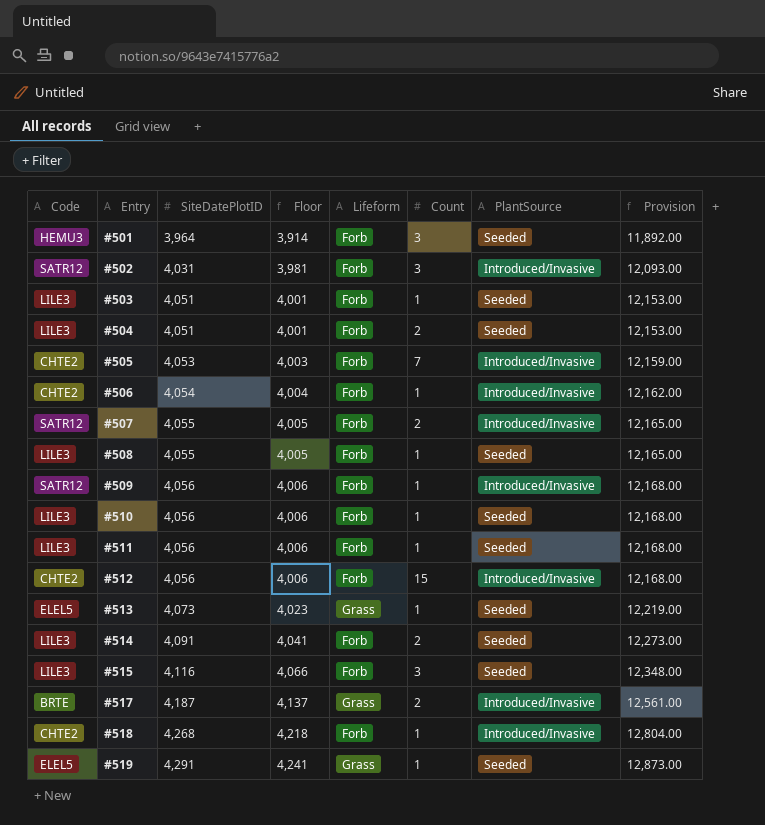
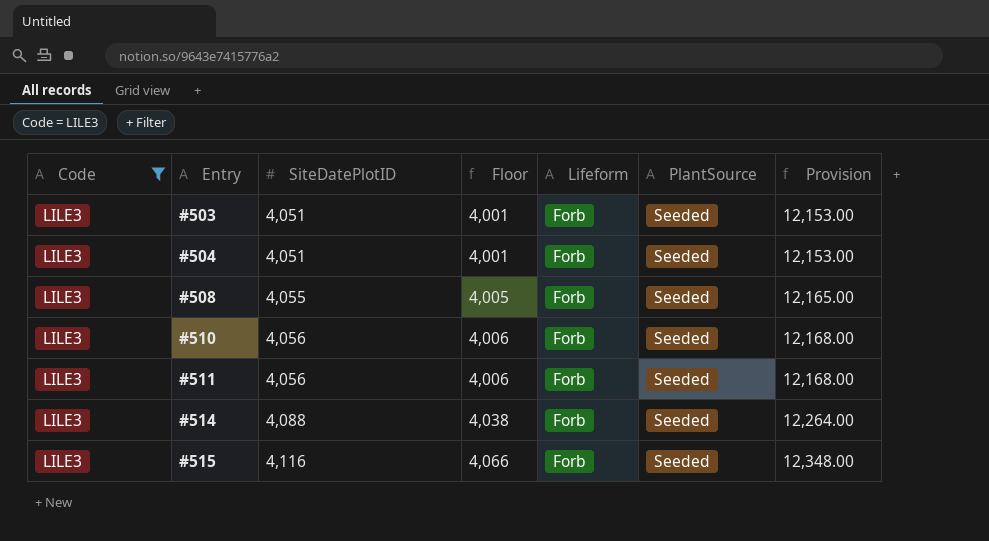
filter: none -> Code = LILE3
column Count | position: 6 -> none
#514 | SiteDatePlotID: 4,091 -> 4,088
#514 | Floor: 4,041 -> 4,038
#514 | Provision: 12,273.00 -> 12,264.00

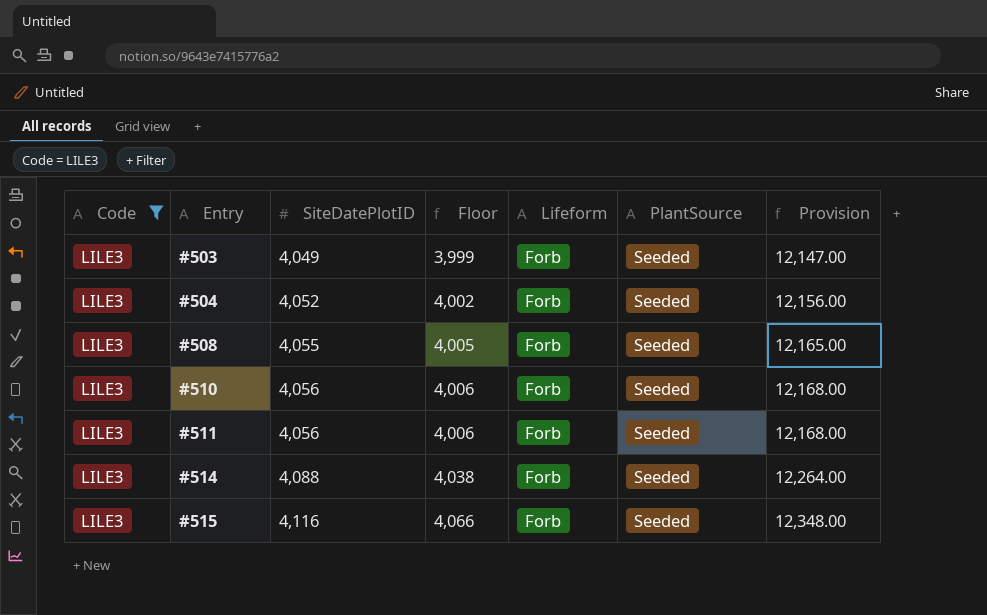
#503 | SiteDatePlotID: 4,051 -> 4,049
#503 | Floor: 4,001 -> 3,999
#503 | Provision: 12,153.00 -> 12,147.00
#504 | SiteDatePlotID: 4,051 -> 4,052
#504 | Floor: 4,001 -> 4,002
#504 | Provision: 12,153.00 -> 12,156.00

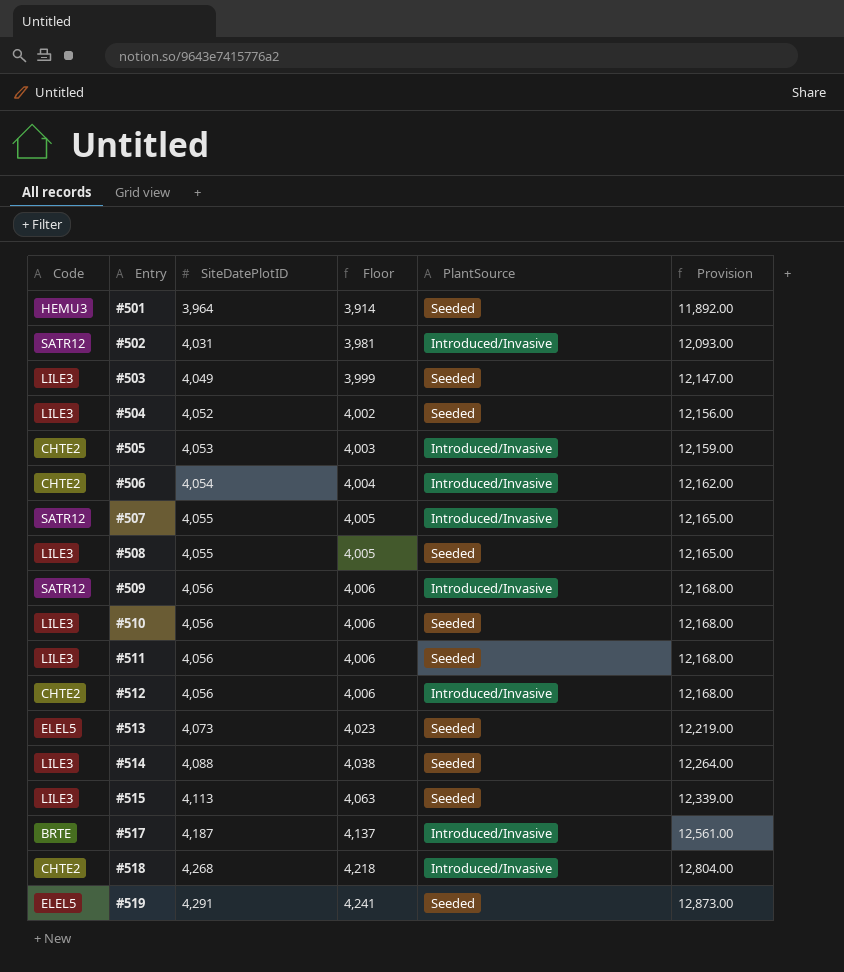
filter: Code = LILE3 -> none
column Lifeform | position: 5 -> none
#515 | SiteDatePlotID: 4,116 -> 4,113
#515 | Floor: 4,066 -> 4,063
#515 | Provision: 12,348.00 -> 12,339.00

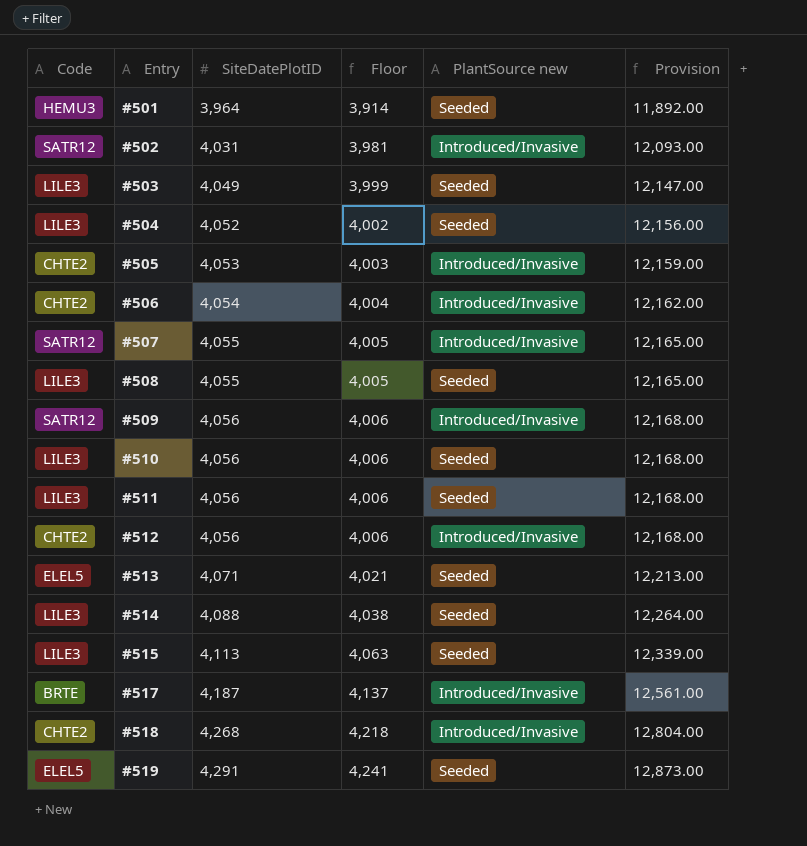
column name: PlantSource -> PlantSource new
#513 | SiteDatePlotID: 4,073 -> 4,071
#513 | Floor: 4,023 -> 4,021
#513 | Provision: 12,219.00 -> 12,213.00

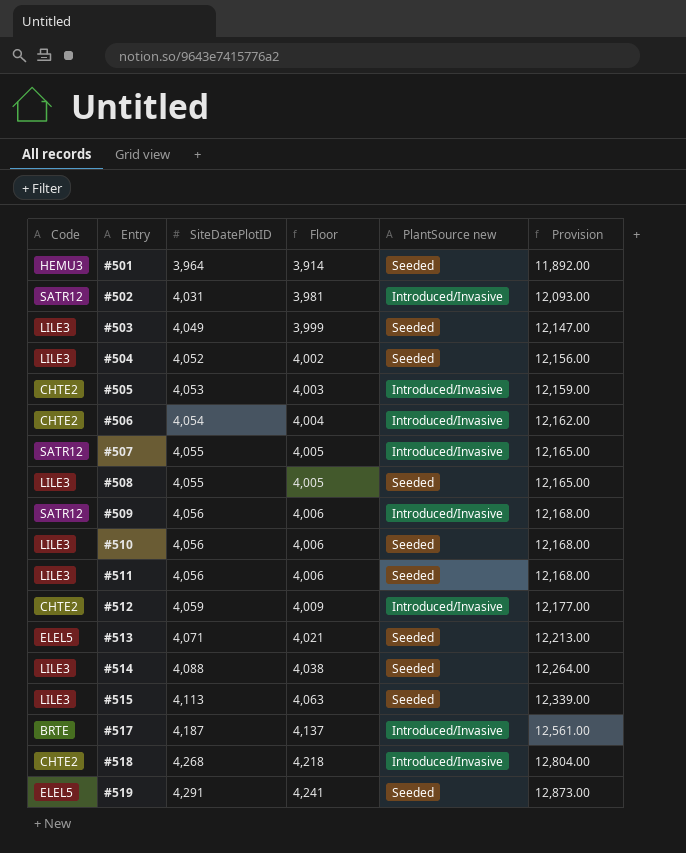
#512 | SiteDatePlotID: 4,056 -> 4,059
#512 | Floor: 4,006 -> 4,009
#512 | Provision: 12,168.00 -> 12,177.00

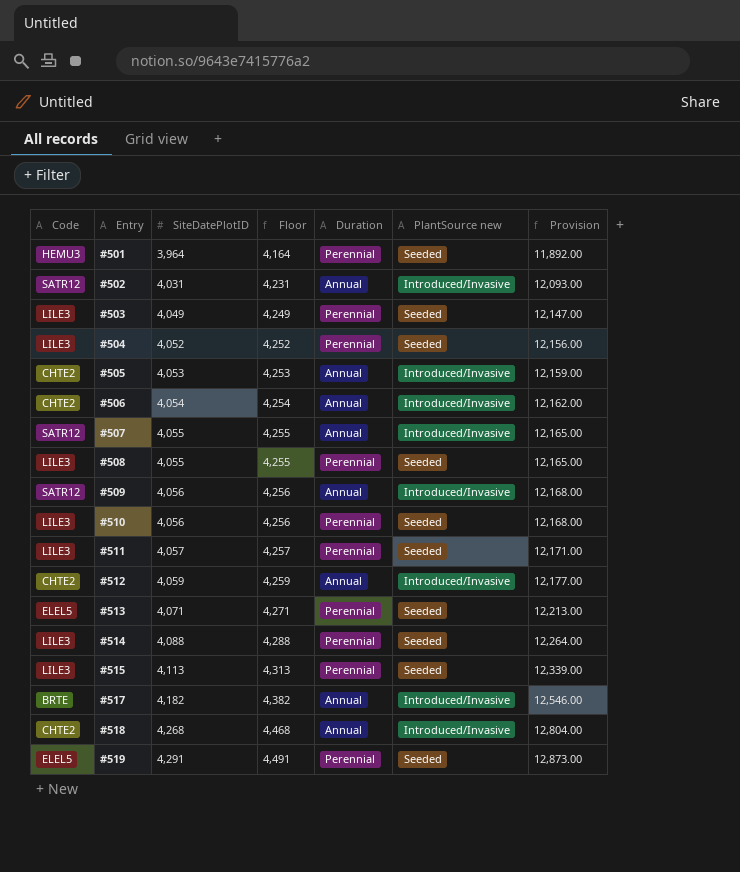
column Floor | formula: [SiteDatePlotID] - 50 -> [SiteDatePlotID] + 200
column Duration | position: none -> 5
#511 | SiteDatePlotID: 4,056 -> 4,057
#511 | Provision: 12,168.00 -> 12,171.00
#517 | SiteDatePlotID: 4,187 -> 4,182
#517 | Provision: 12,561.00 -> 12,546.00

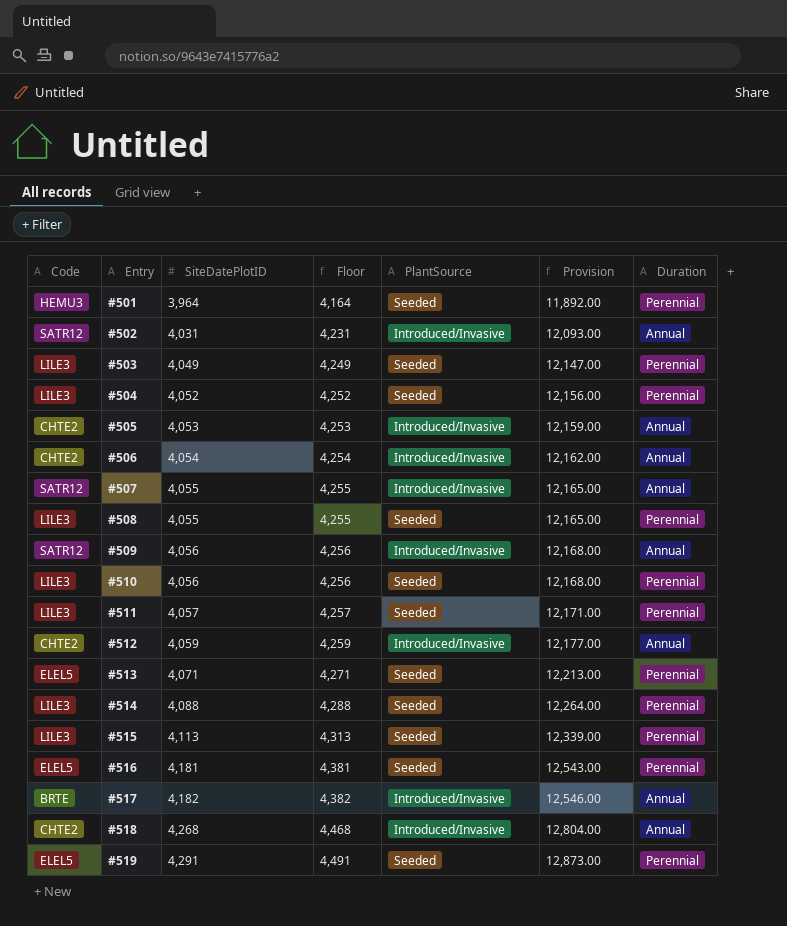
column name: PlantSource new -> PlantSource
column Duration | position: 5 -> 7
row #516: none -> ELEL5 | 4,181 | 4,381 | Seeded | 12,543.00 | Perennial

